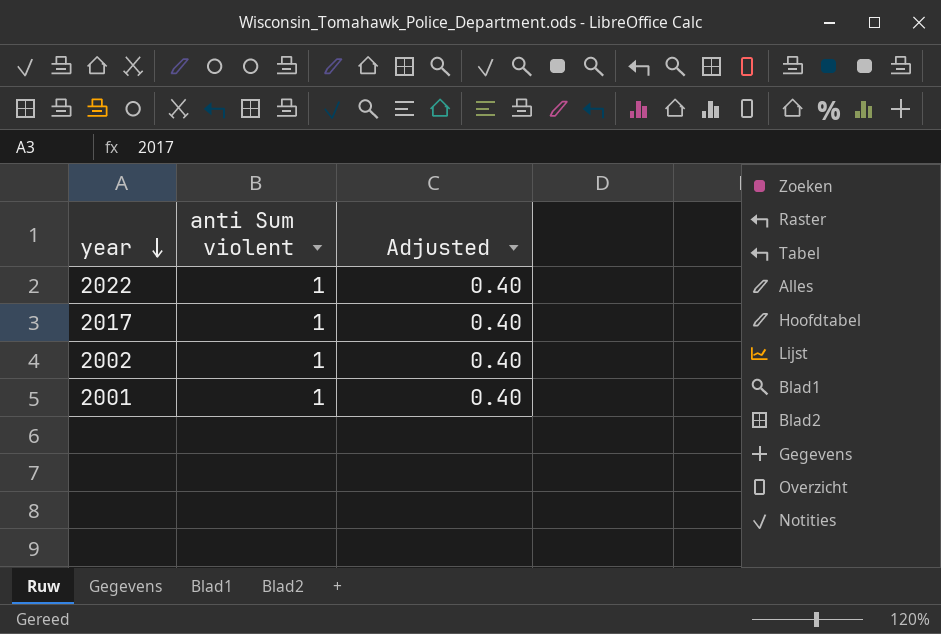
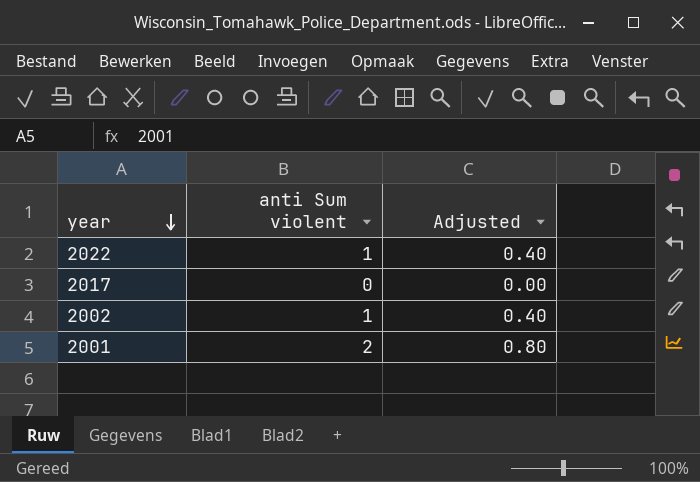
2017 | anti Sum violent: 1 -> 0
2017 | Adjusted: 0.40 -> 0.00
2001 | anti Sum violent: 1 -> 2
2001 | Adjusted: 0.40 -> 0.80

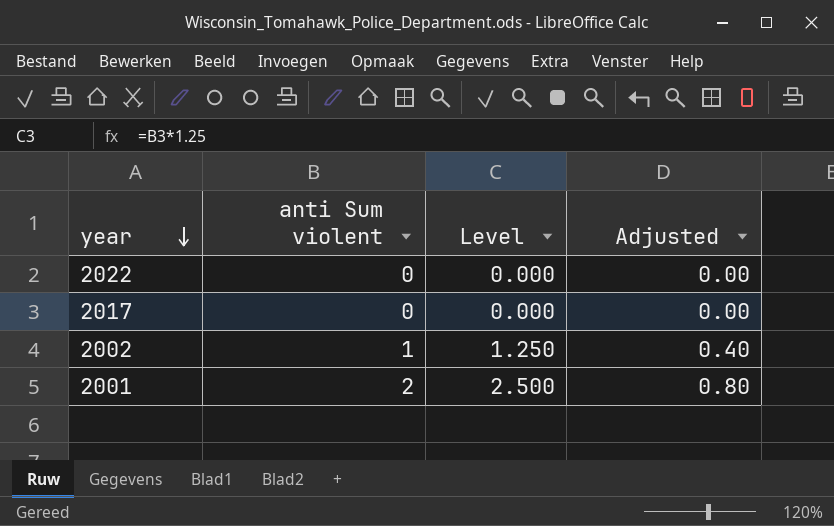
column Level | formula: none -> [anti Sum violent] * 1.25
2022 | anti Sum violent: 1 -> 0
2022 | Adjusted: 0.40 -> 0.00

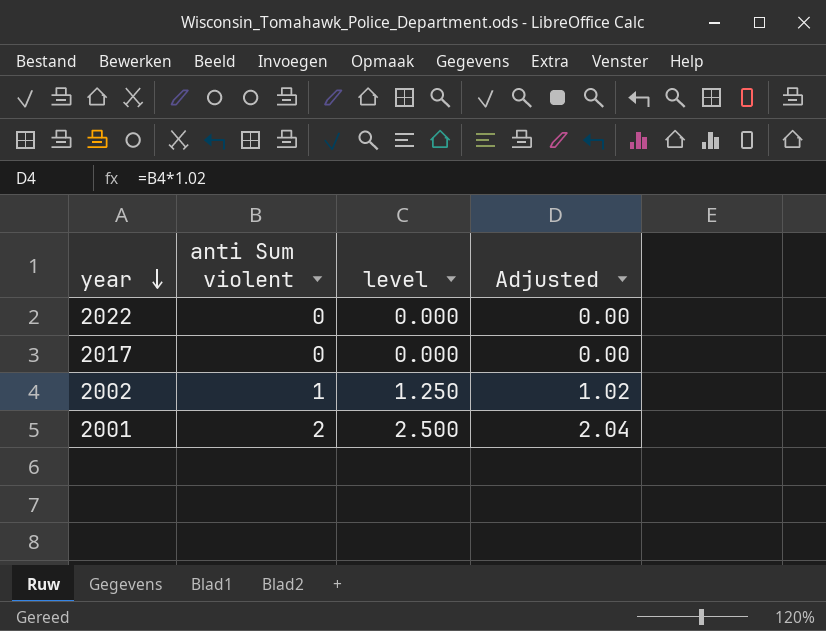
column name: Level -> level
column Adjusted | formula: [anti Sum violent] * 0.4 -> [anti Sum violent] * 1.02

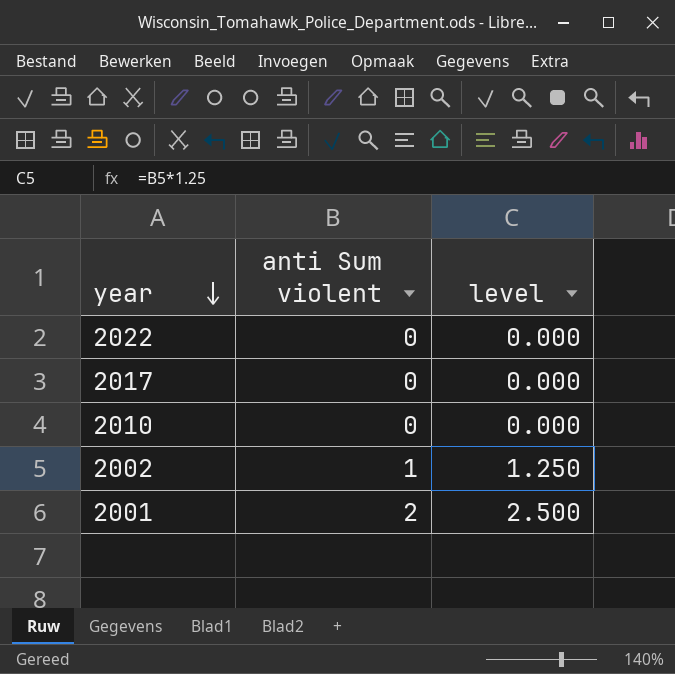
column Adjusted | formula: [anti Sum violent] * 1.02 -> none
row 2010: none -> 0 | 0.000

